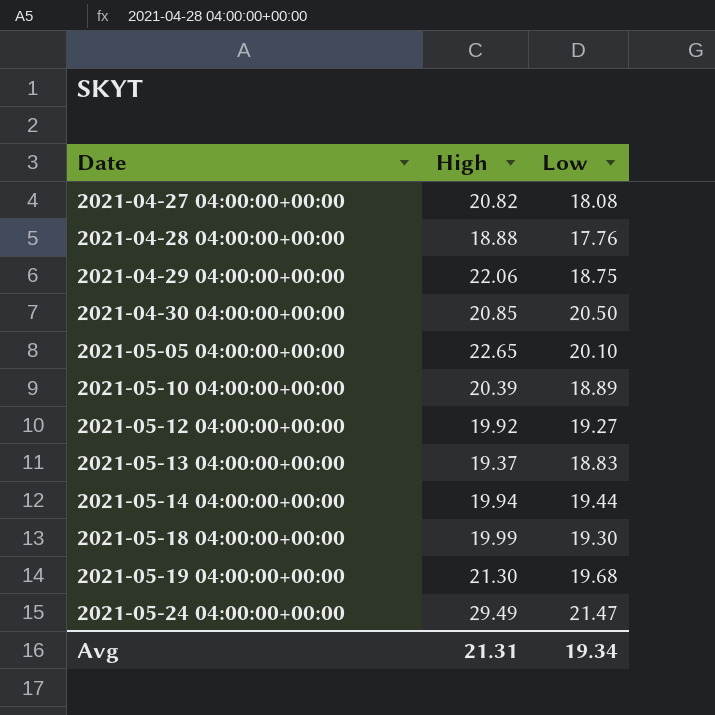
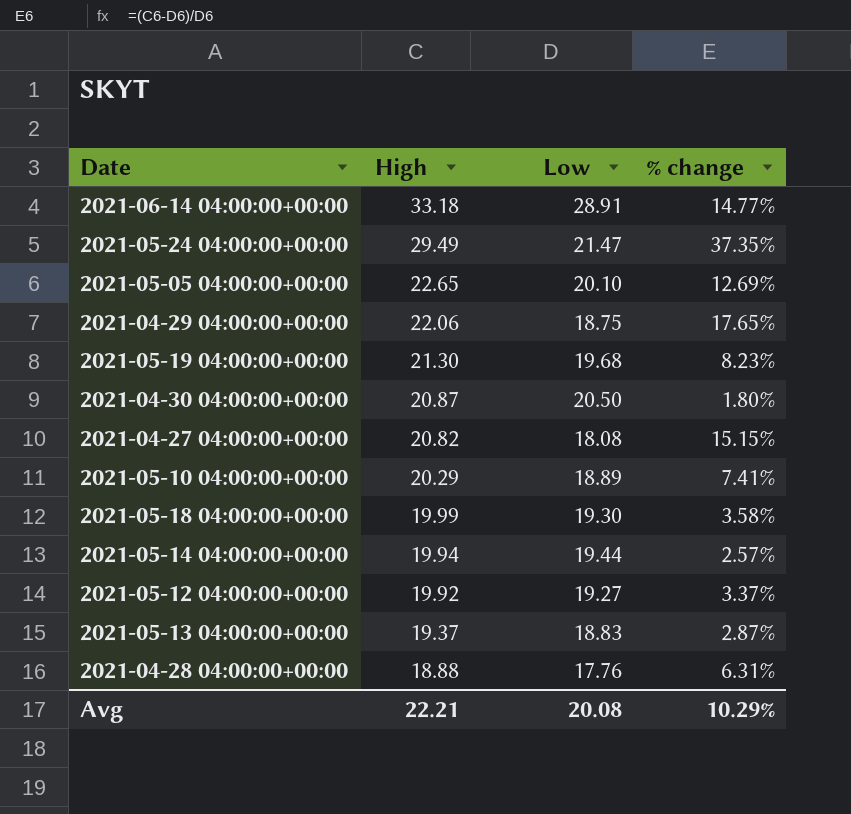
row order: Date ascending -> High descending
column % change | formula: none -> ([High] - [Low]) / [Low]
row 2021-06-14 04:00:00+00:00: none -> 33.18 | 28.91 | 14.77%
2021-04-30 04:00:00+00:00 | High: 20.85 -> 20.87
2021-05-10 04:00:00+00:00 | High: 20.39 -> 20.29
Avg | High: 21.31 -> 22.21
Avg | Low: 19.34 -> 20.08

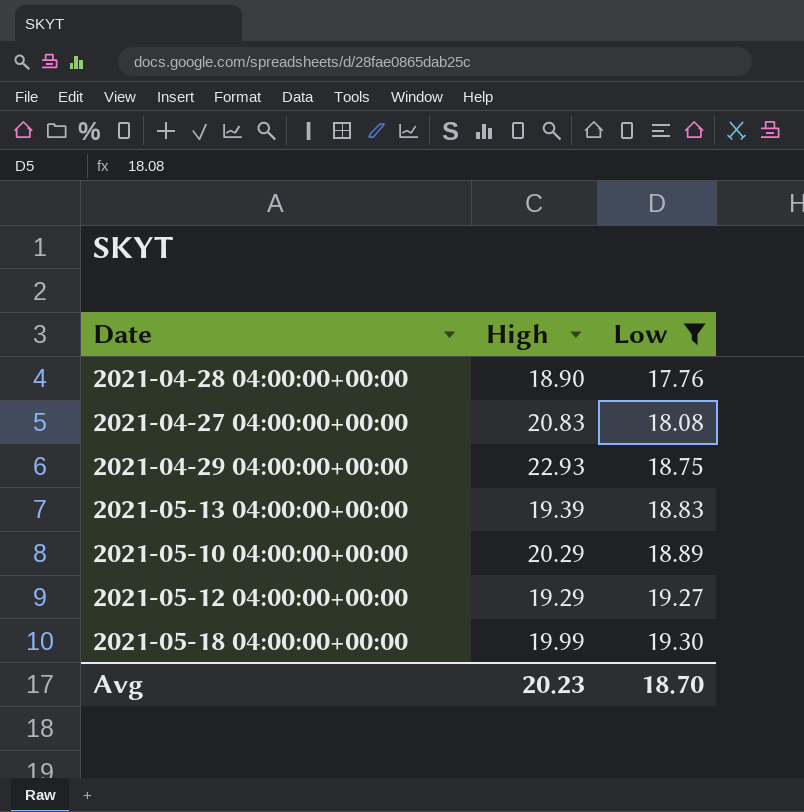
filter: none -> Low <= 19.30
row order: High descending -> Low ascending
column % change | formula: ([High] - [Low]) / [Low] -> none
2021-04-28 04:00:00+00:00 | High: 18.88 -> 18.90
2021-04-27 04:00:00+00:00 | High: 20.82 -> 20.83
2021-04-29 04:00:00+00:00 | High: 22.06 -> 22.93
2021-05-13 04:00:00+00:00 | High: 19.37 -> 19.39
2021-05-12 04:00:00+00:00 | High: 19.92 -> 19.29
Avg | High: 22.21 -> 20.23
Avg | Low: 20.08 -> 18.70

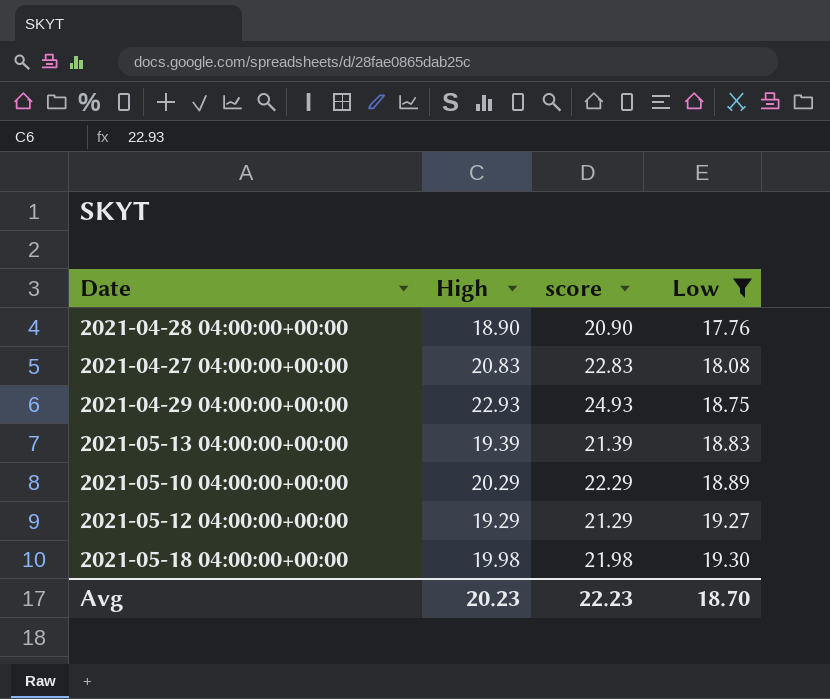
column score | formula: none -> [High] + 2
2021-05-18 04:00:00+00:00 | High: 19.99 -> 19.98

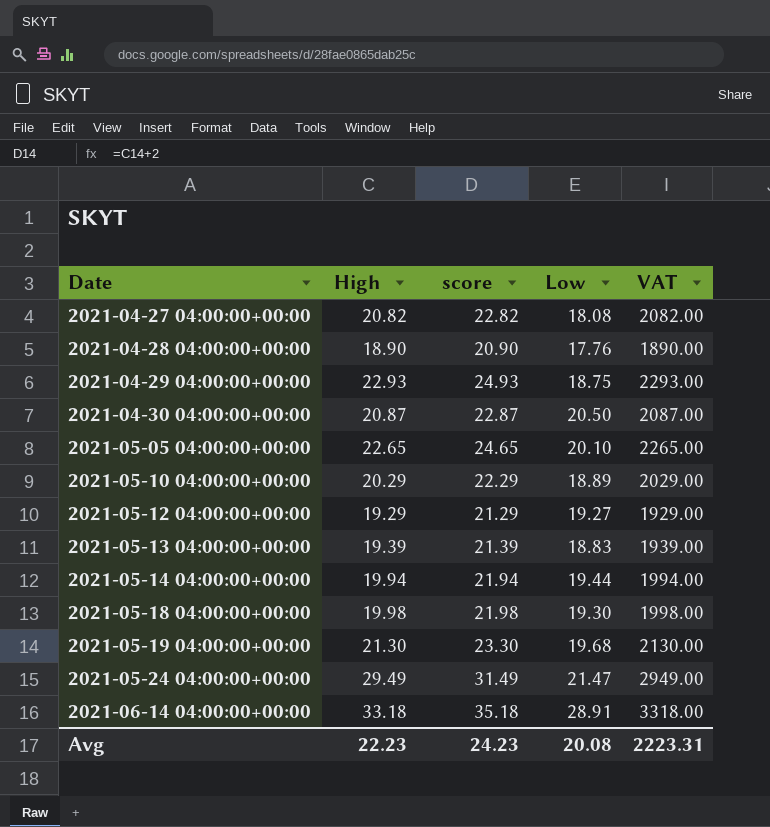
filter: Low <= 19.30 -> none
row order: Low ascending -> Date ascending
column VAT | formula: none -> [High] * 100
2021-04-27 04:00:00+00:00 | High: 20.83 -> 20.82
2021-04-27 04:00:00+00:00 | score: 22.83 -> 22.82
Avg | High: 20.23 -> 22.23
Avg | score: 22.23 -> 24.23
Avg | Low: 18.70 -> 20.08

